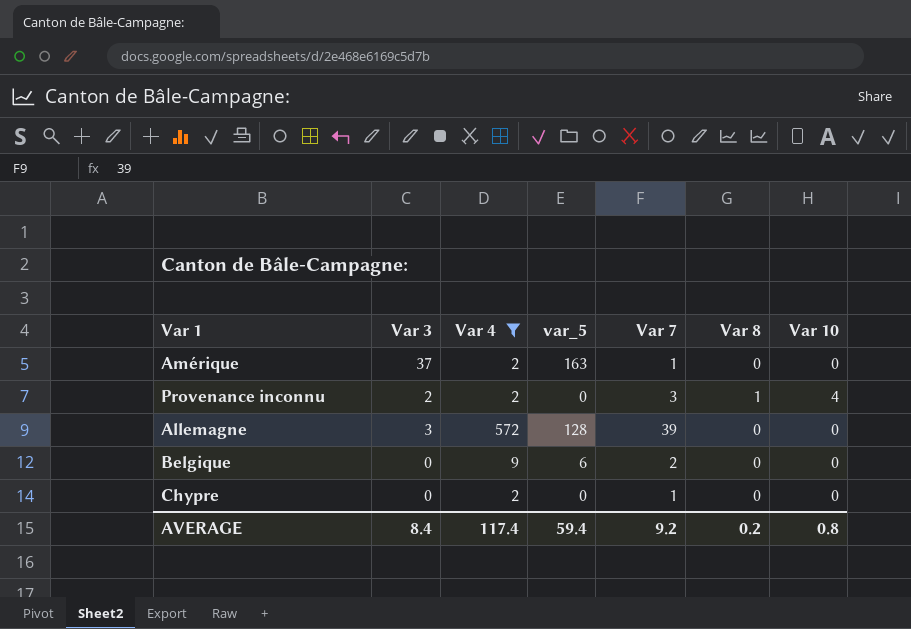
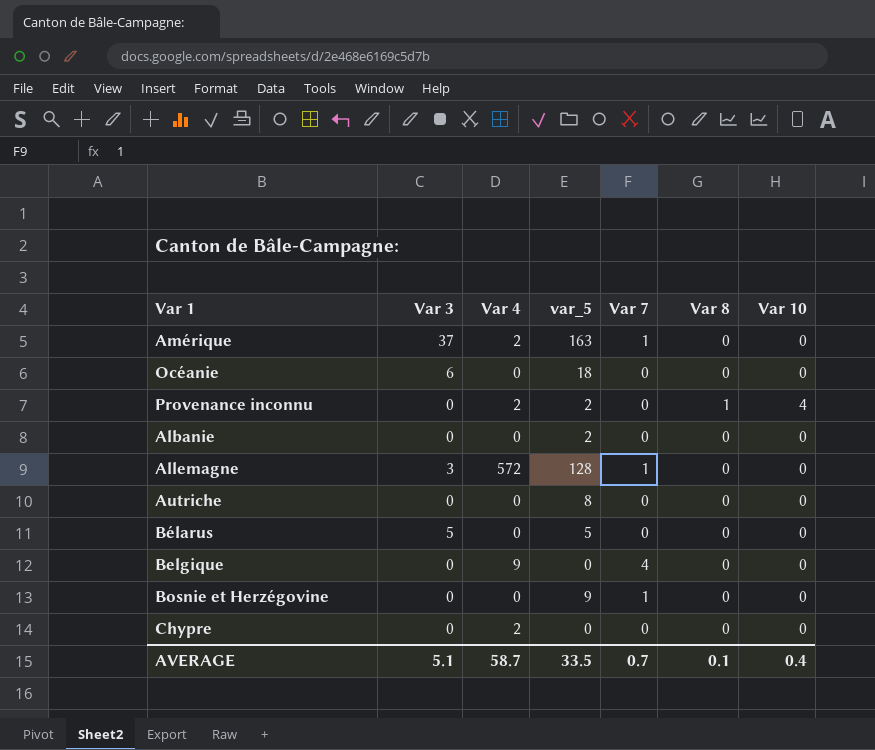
filter: Var 4 != 0 -> none
Provenance inconnu | Var 3: 2 -> 0
Provenance inconnu | var_5: 0 -> 2
Provenance inconnu | Var 7: 3 -> 0
Allemagne | Var 7: 39 -> 1
Belgique | var_5: 6 -> 0
Belgique | Var 7: 2 -> 4
Chypre | Var 7: 1 -> 0
AVERAGE | Var 3: 8.4 -> 5.1
AVERAGE | Var 4: 117.4 -> 58.7
AVERAGE | var_5: 59.4 -> 33.5
AVERAGE | Var 7: 9.2 -> 0.7
AVERAGE | Var 8: 0.2 -> 0.1
AVERAGE | Var 10: 0.8 -> 0.4

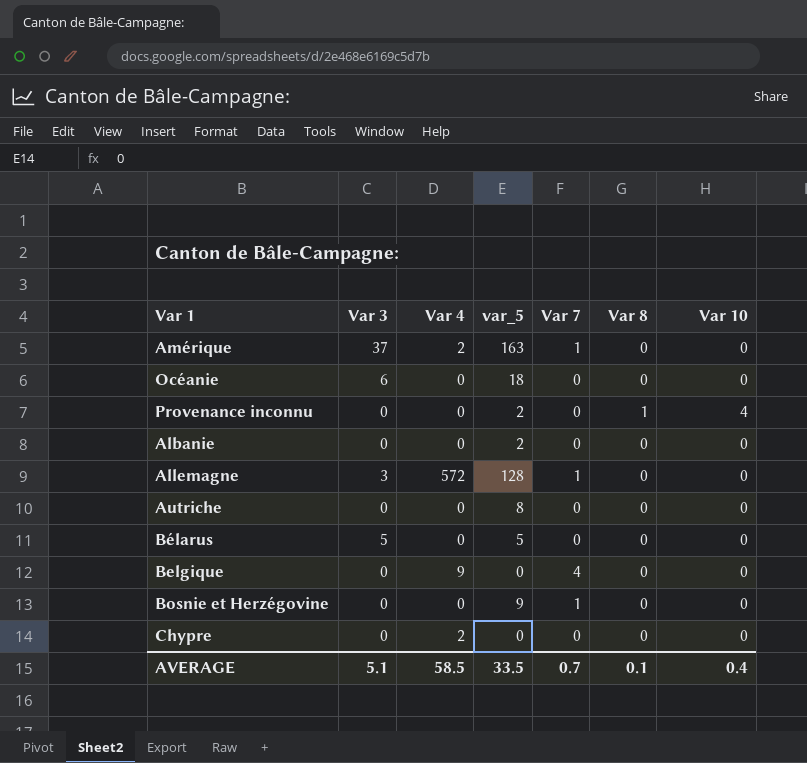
Provenance inconnu | Var 4: 2 -> 0
AVERAGE | Var 4: 58.7 -> 58.5

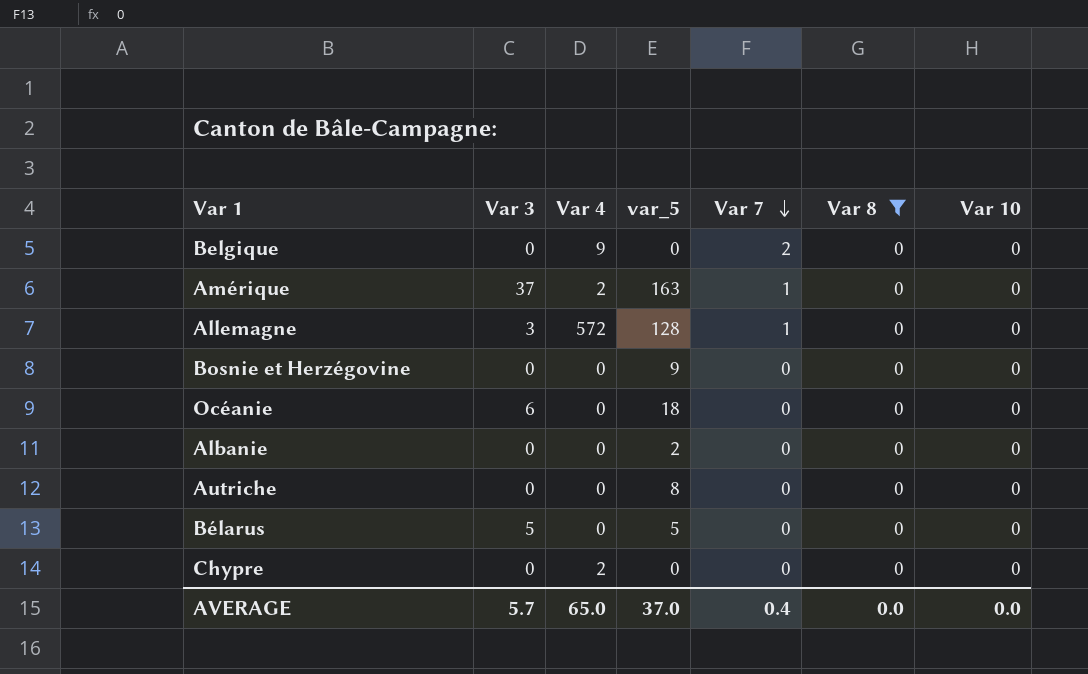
filter: none -> Var 8 = 0
row order: none -> Var 7 descending
Belgique | Var 7: 4 -> 2
Bosnie et Herzégovine | Var 7: 1 -> 0
AVERAGE | Var 3: 5.1 -> 5.7
AVERAGE | Var 4: 58.5 -> 65.0
AVERAGE | var_5: 33.5 -> 37.0
AVERAGE | Var 7: 0.7 -> 0.4
AVERAGE | Var 8: 0.1 -> 0.0
AVERAGE | Var 10: 0.4 -> 0.0

